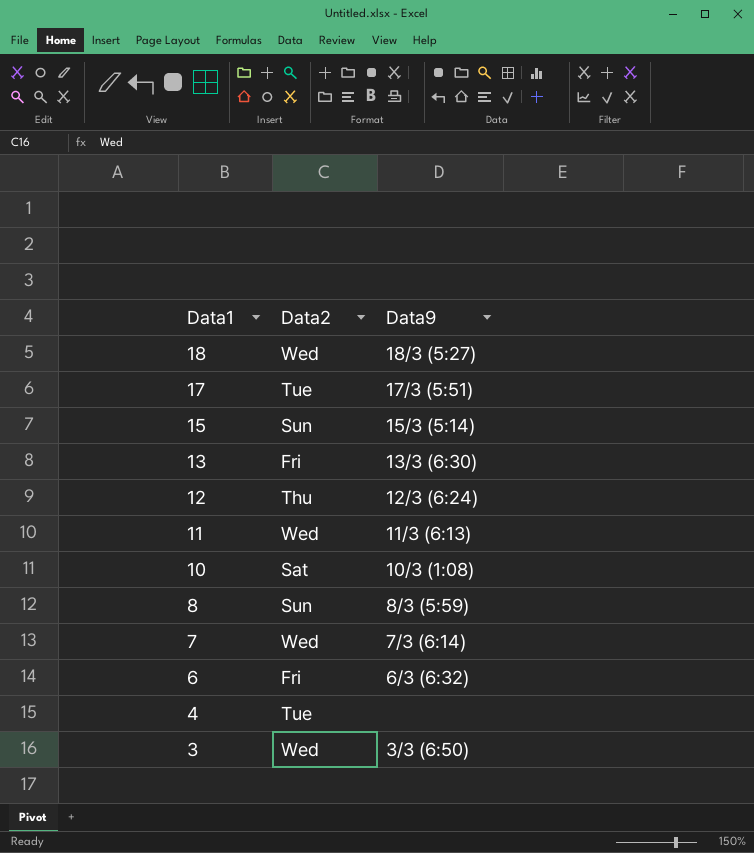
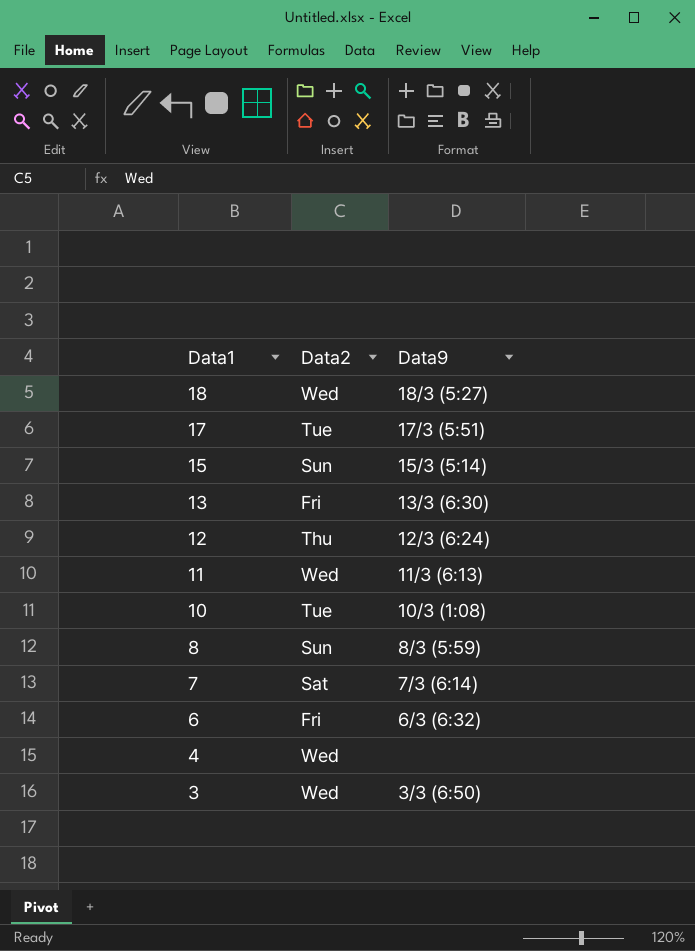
10 | Data2: Sat -> Tue
7 | Data2: Wed -> Sat
4 | Data2: Tue -> Wed

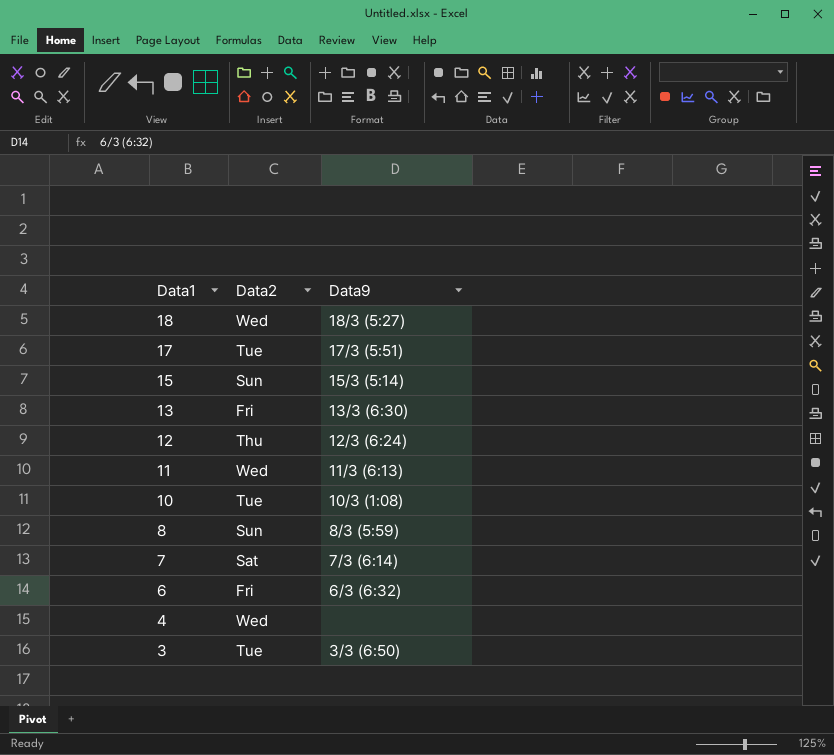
3 | Data2: Wed -> Tue

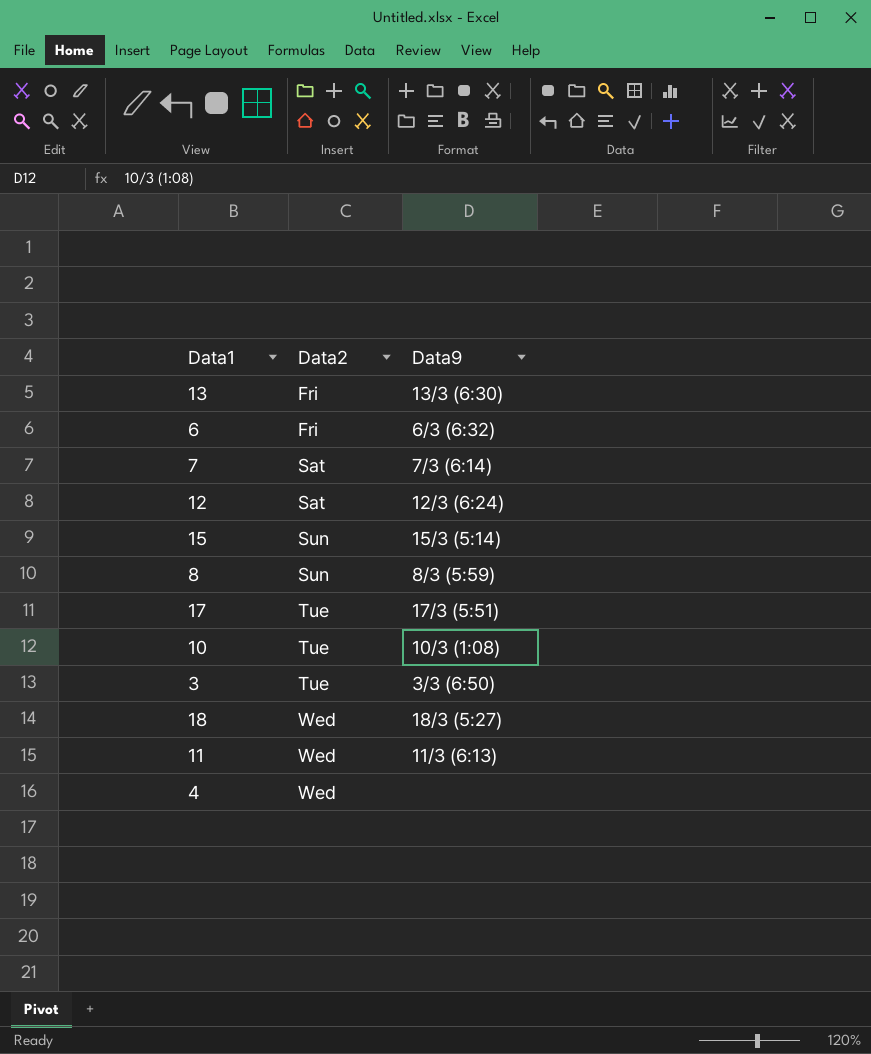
row order: Data1 descending -> Data2 ascending
12 | Data2: Thu -> Sat

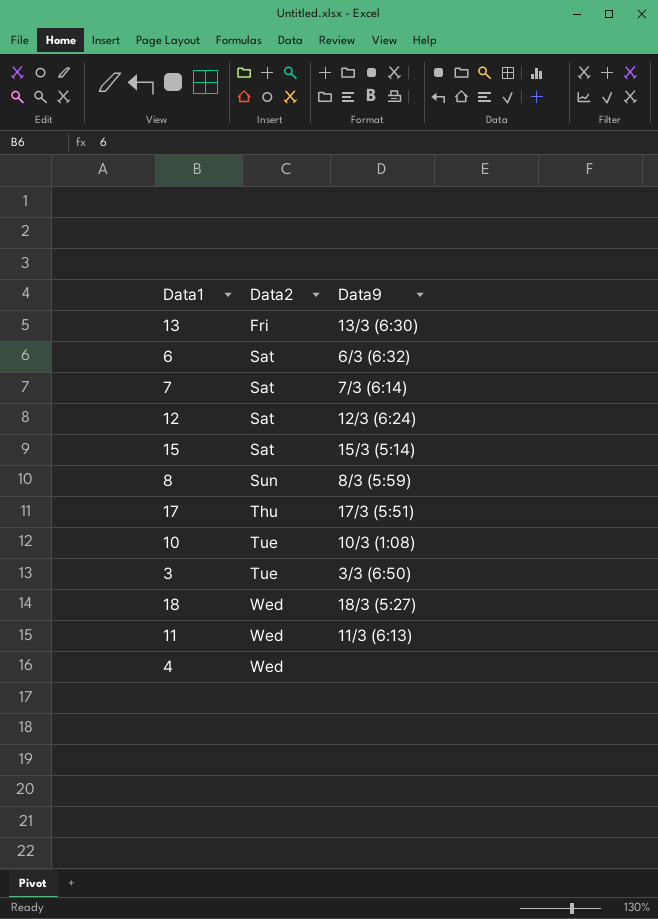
6 | Data2: Fri -> Sat
15 | Data2: Sun -> Sat
17 | Data2: Tue -> Thu

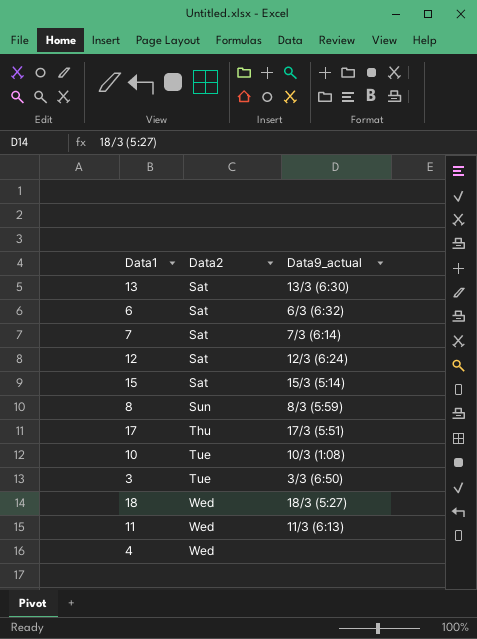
column name: Data9 -> Data9_actual
13 | Data2: Fri -> Sat

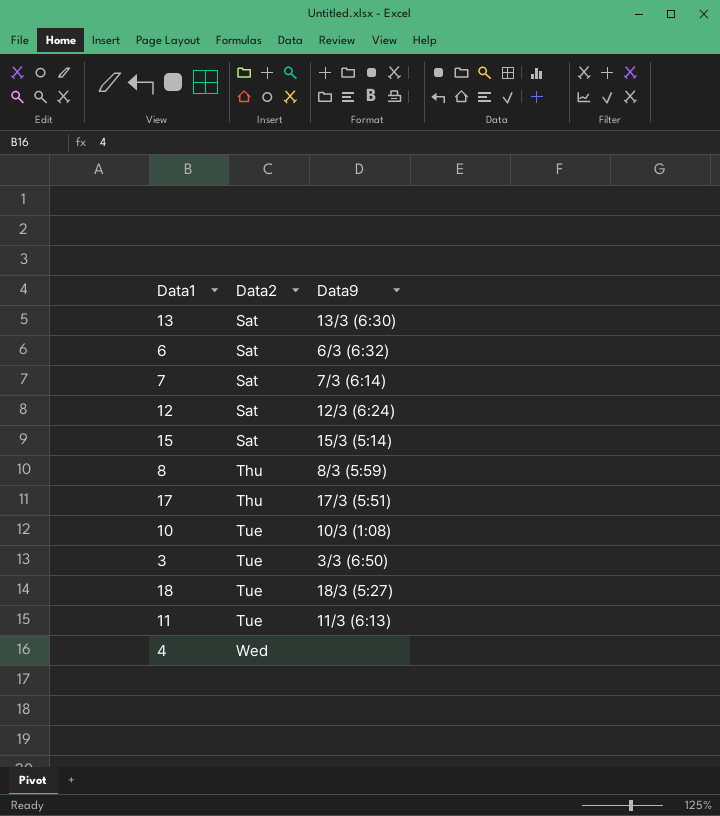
column name: Data9_actual -> Data9
8 | Data2: Sun -> Thu
18 | Data2: Wed -> Tue
11 | Data2: Wed -> Tue

